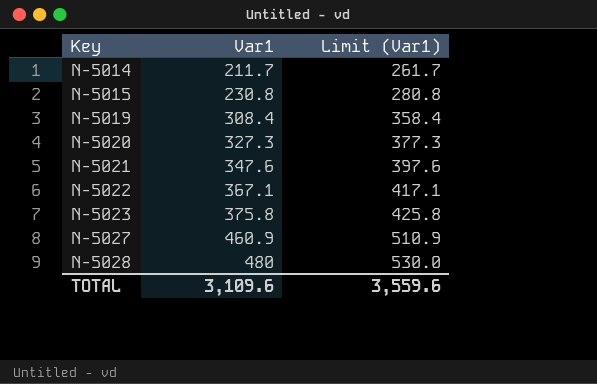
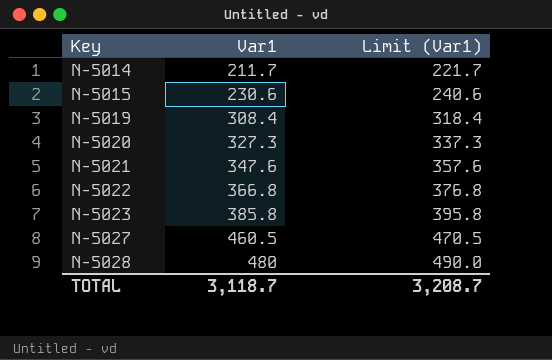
column Limit (Var1) | formula: [Var1] + 50 -> [Var1] + 10
N-5015 | Var1: 230.8 -> 230.6
N-5022 | Var1: 367.1 -> 366.8
N-5023 | Var1: 375.8 -> 385.8
N-5027 | Var1: 460.9 -> 460.5
TOTAL | Var1: 3,109.6 -> 3,118.7
TOTAL | Limit (Var1): 3,559.6 -> 3,208.7

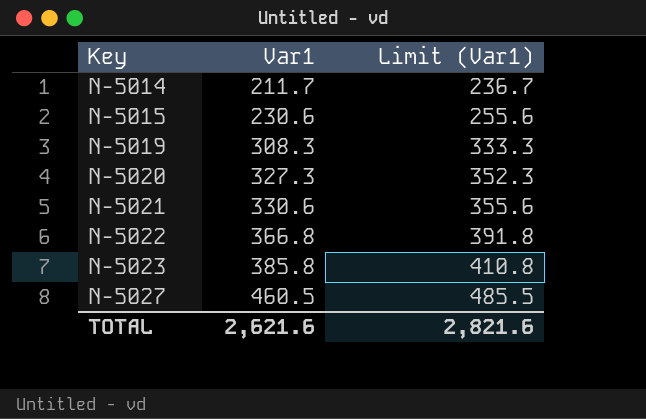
column Limit (Var1) | formula: [Var1] + 10 -> [Var1] + 25
row N-5028: 480 | 490.0 -> none
N-5019 | Var1: 308.4 -> 308.3
N-5021 | Var1: 347.6 -> 330.6
TOTAL | Var1: 3,118.7 -> 2,621.6
TOTAL | Limit (Var1): 3,208.7 -> 2,821.6

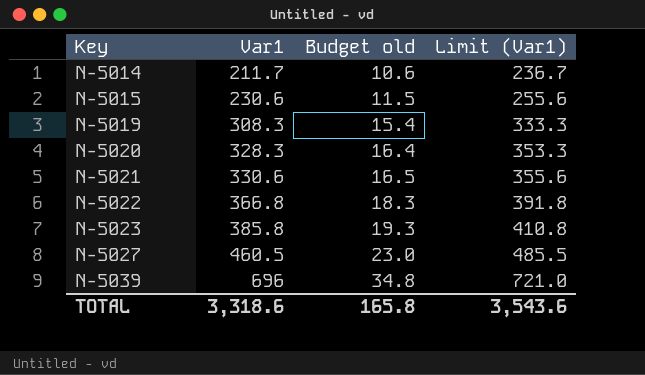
column Budget old | formula: none -> [Var1] * 0.05
N-5020 | Var1: 327.3 -> 328.3
N-5020 | Limit (Var1): 352.3 -> 353.3
row N-5039: none -> 696 | 34.8 | 721.0
TOTAL | Var1: 2,621.6 -> 3,318.6
TOTAL | Limit (Var1): 2,821.6 -> 3,543.6

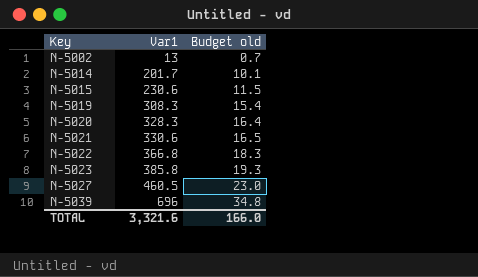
column Limit (Var1) | formula: [Var1] + 25 -> none
row N-5002: none -> 13 | 0.7
N-5014 | Var1: 211.7 -> 201.7
N-5014 | Budget old: 10.6 -> 10.1
TOTAL | Var1: 3,318.6 -> 3,321.6
TOTAL | Budget old: 165.8 -> 166.0

